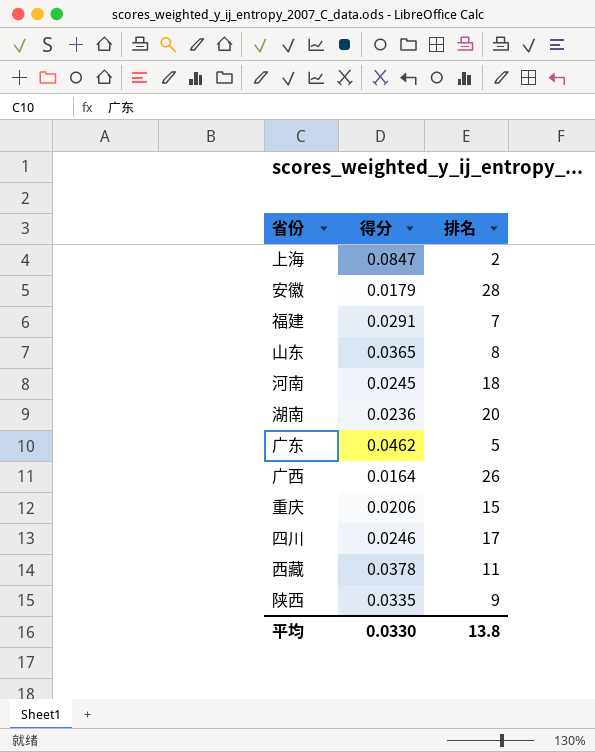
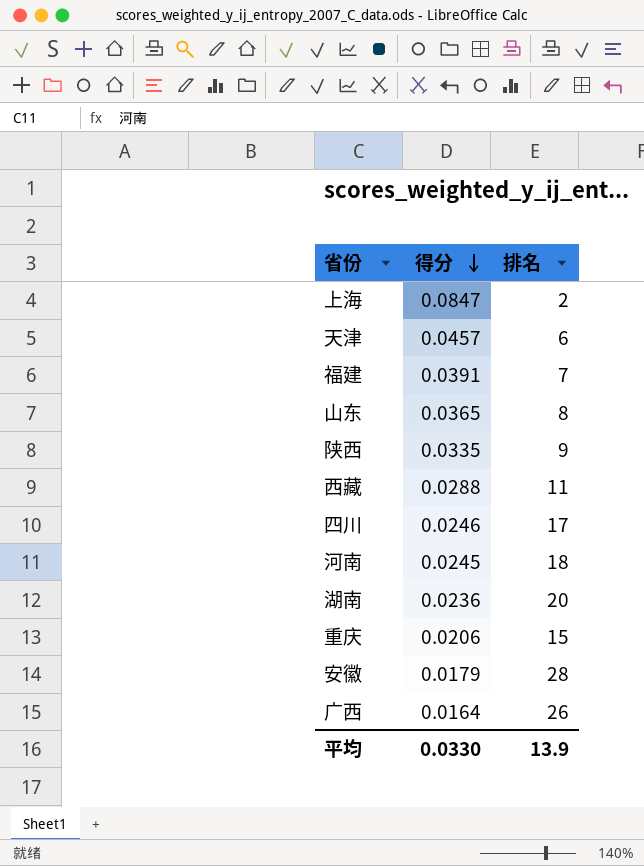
row order: none -> 得分 descending
row 广东: 0.0462 | 5 -> none
row 天津: none -> 0.0457 | 6
福建 | 得分: 0.0291 -> 0.0391
西藏 | 得分: 0.0378 -> 0.0288
平均 | 排名: 13.8 -> 13.9

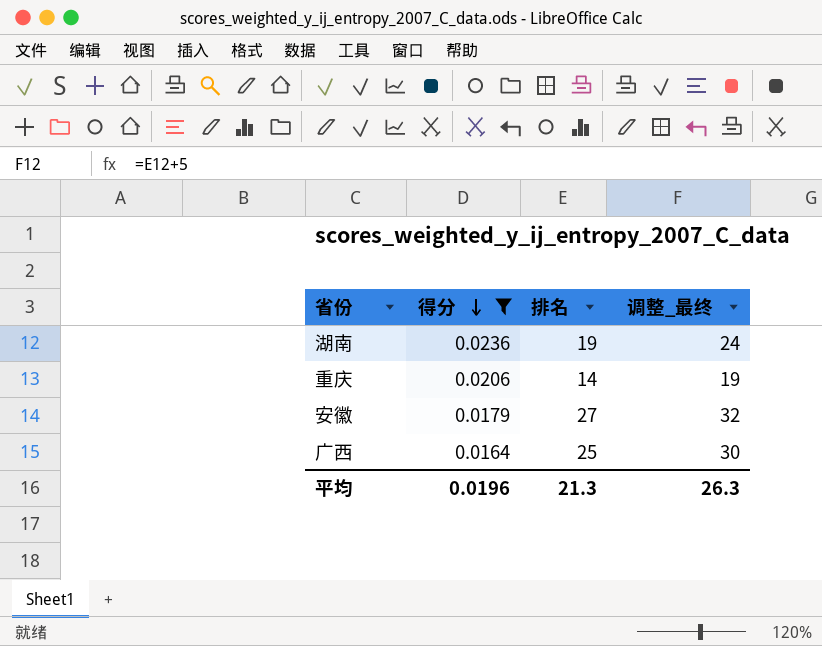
filter: none -> 得分 <= 0.0236
column 调整_最终 | formula: none -> [排名] + 5
湖南 | 排名: 20 -> 19
重庆 | 排名: 15 -> 14
安徽 | 排名: 28 -> 27
广西 | 排名: 26 -> 25
平均 | 得分: 0.0330 -> 0.0196
平均 | 排名: 13.9 -> 21.3

